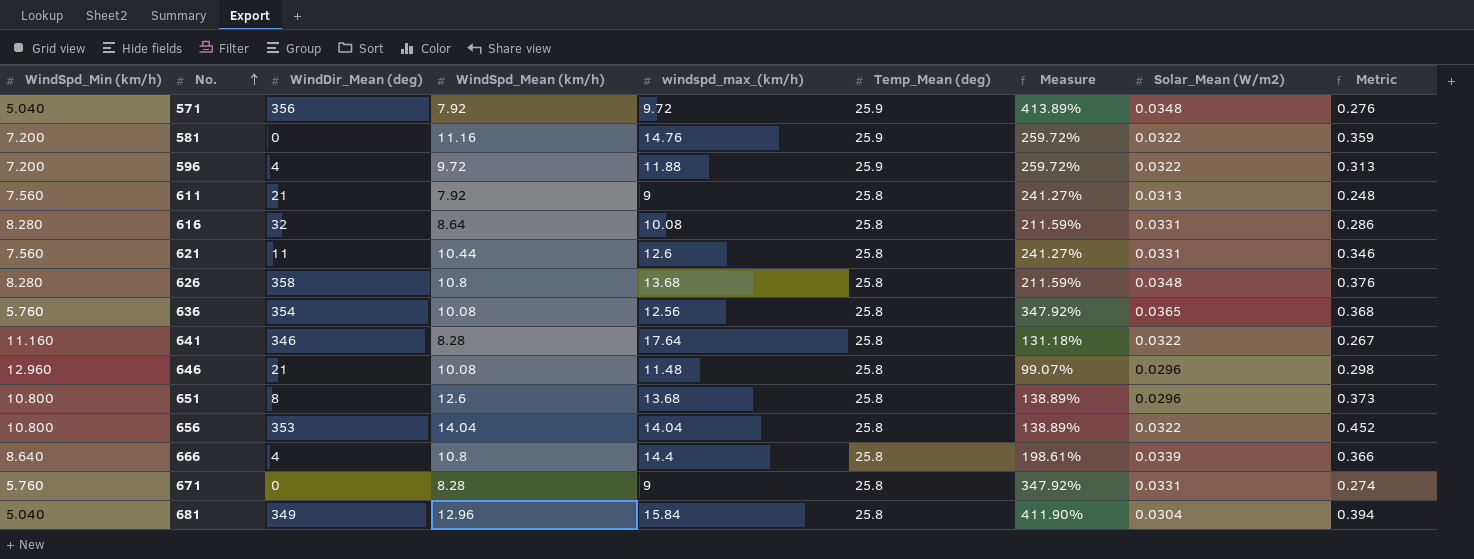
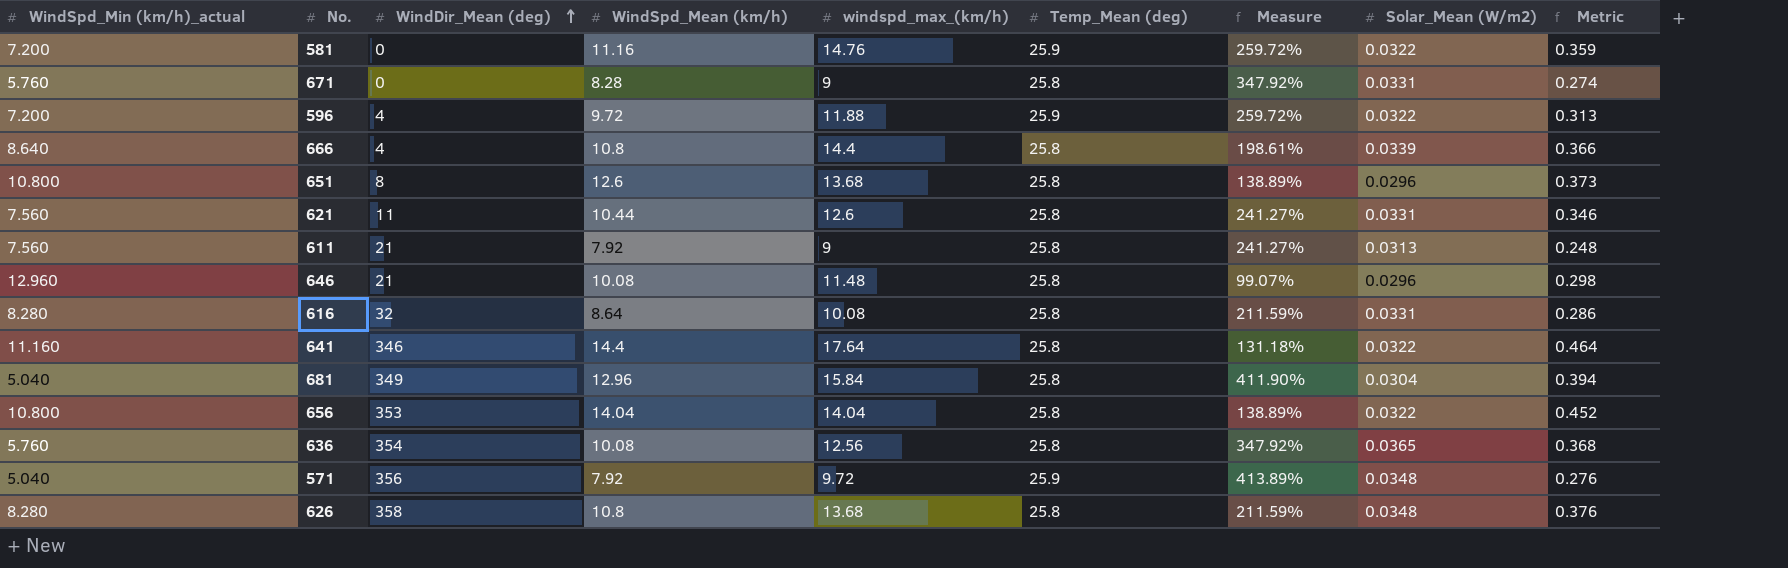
row order: No. ascending -> WindDir_Mean (deg) ascending
column name: WindSpd_Min (km/h) -> WindSpd_Min (km/h)_actual
641 | WindSpd_Mean (km/h): 8.28 -> 14.4
641 | Metric: 0.267 -> 0.464

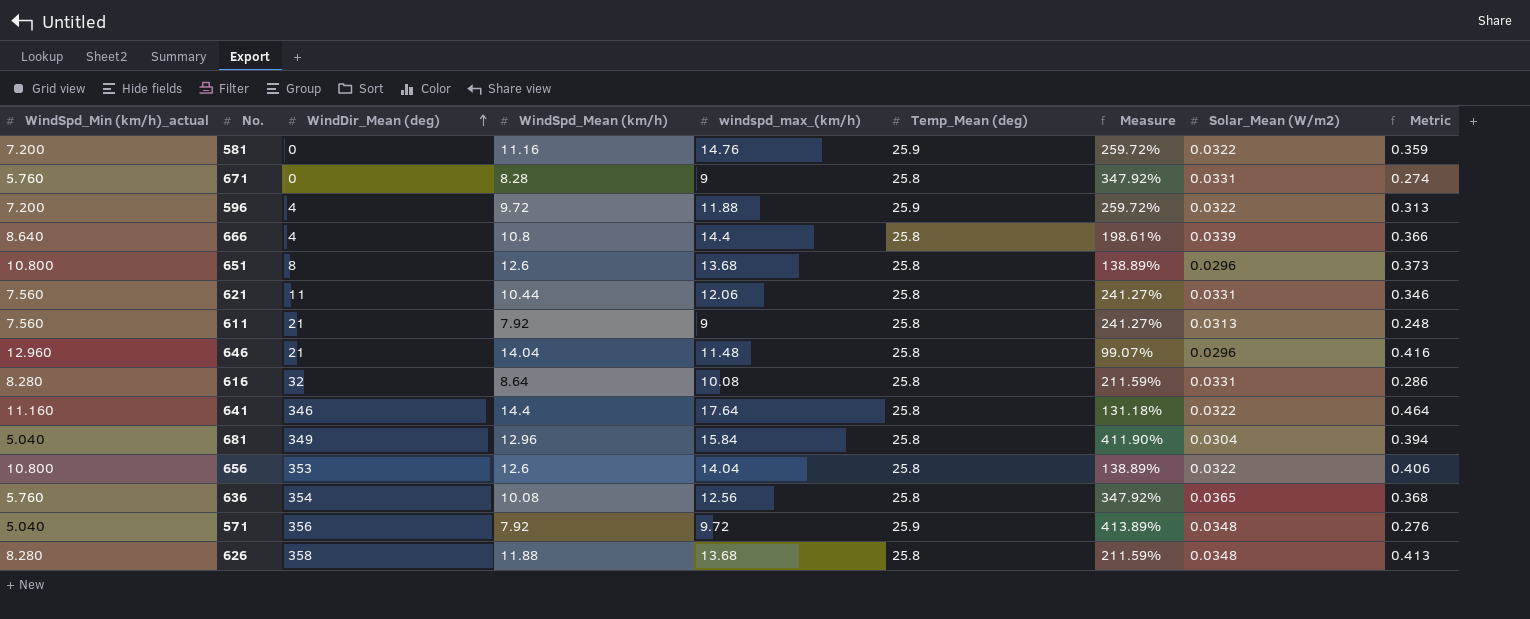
621 | windspd_max_(km/h): 12.6 -> 12.06
646 | WindSpd_Mean (km/h): 10.08 -> 14.04
646 | Metric: 0.298 -> 0.416
656 | WindSpd_Mean (km/h): 14.04 -> 12.6
656 | Metric: 0.452 -> 0.406
626 | WindSpd_Mean (km/h): 10.8 -> 11.88
626 | Metric: 0.376 -> 0.413

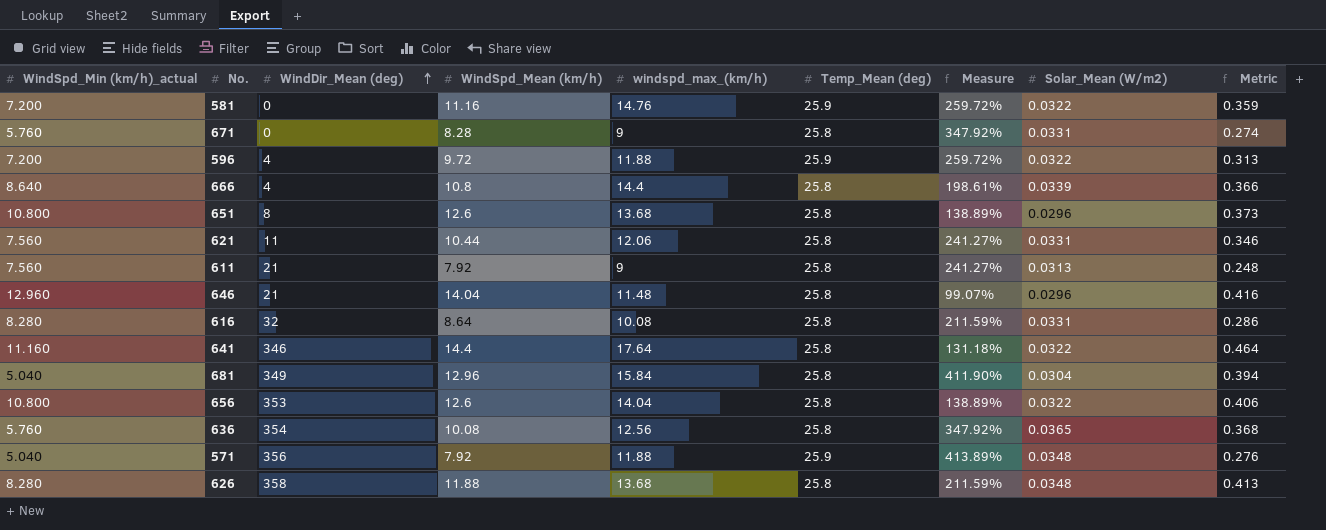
571 | windspd_max_(km/h): 9.72 -> 11.88

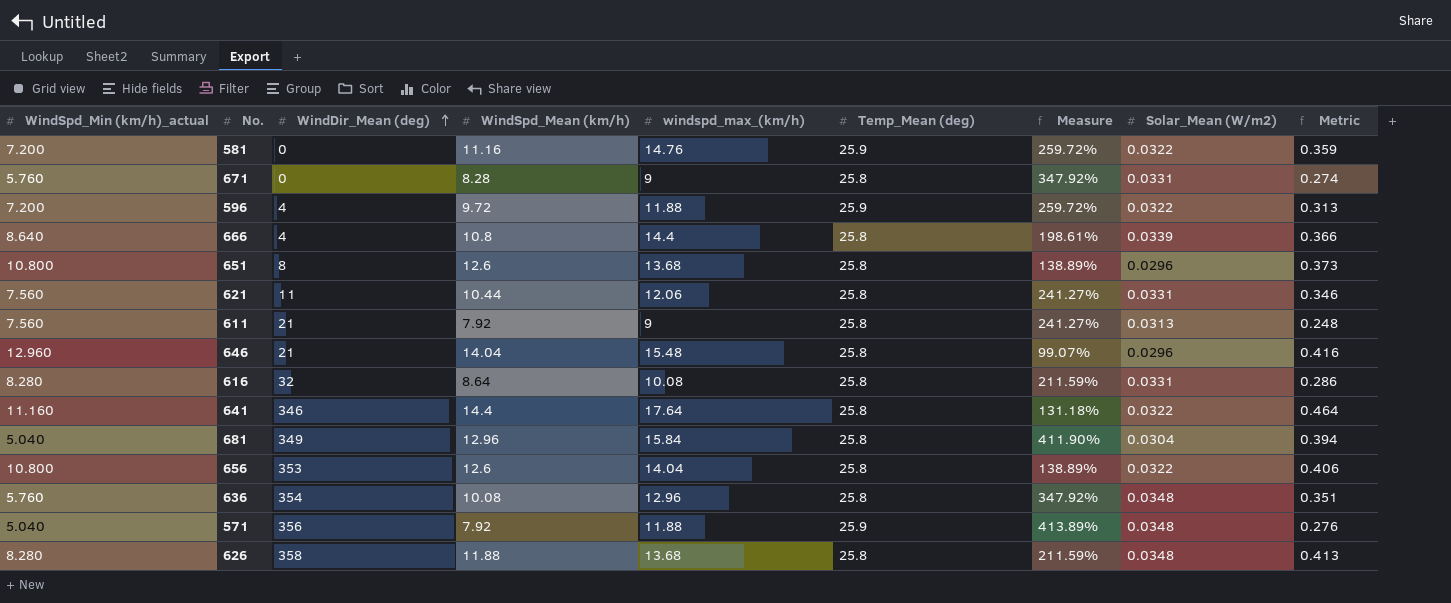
646 | windspd_max_(km/h): 11.48 -> 15.48
636 | windspd_max_(km/h): 12.56 -> 12.96
636 | Solar_Mean (W/m2): 0.0365 -> 0.0348
636 | Metric: 0.368 -> 0.351

